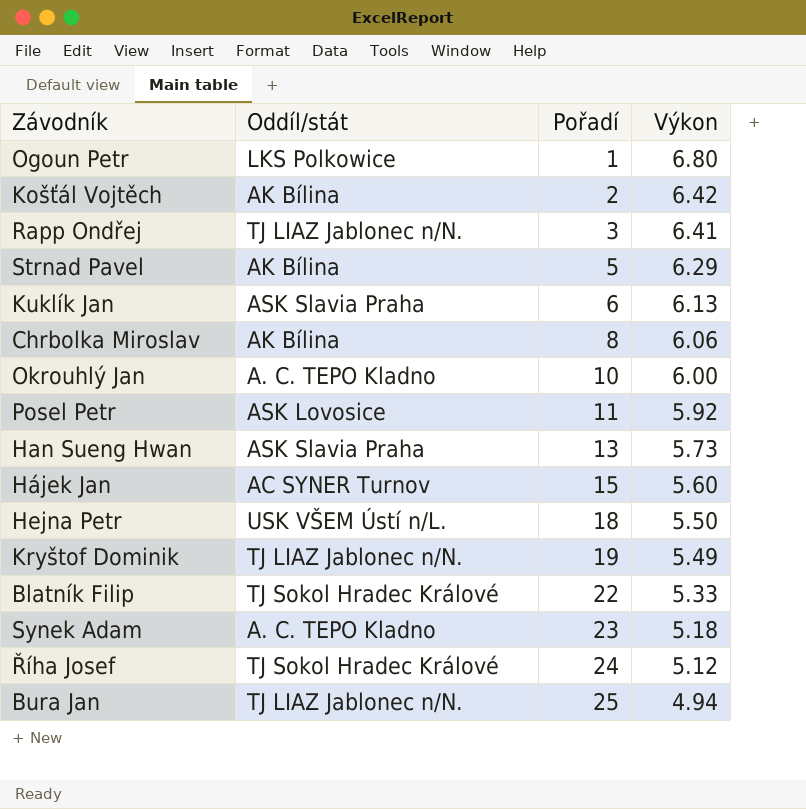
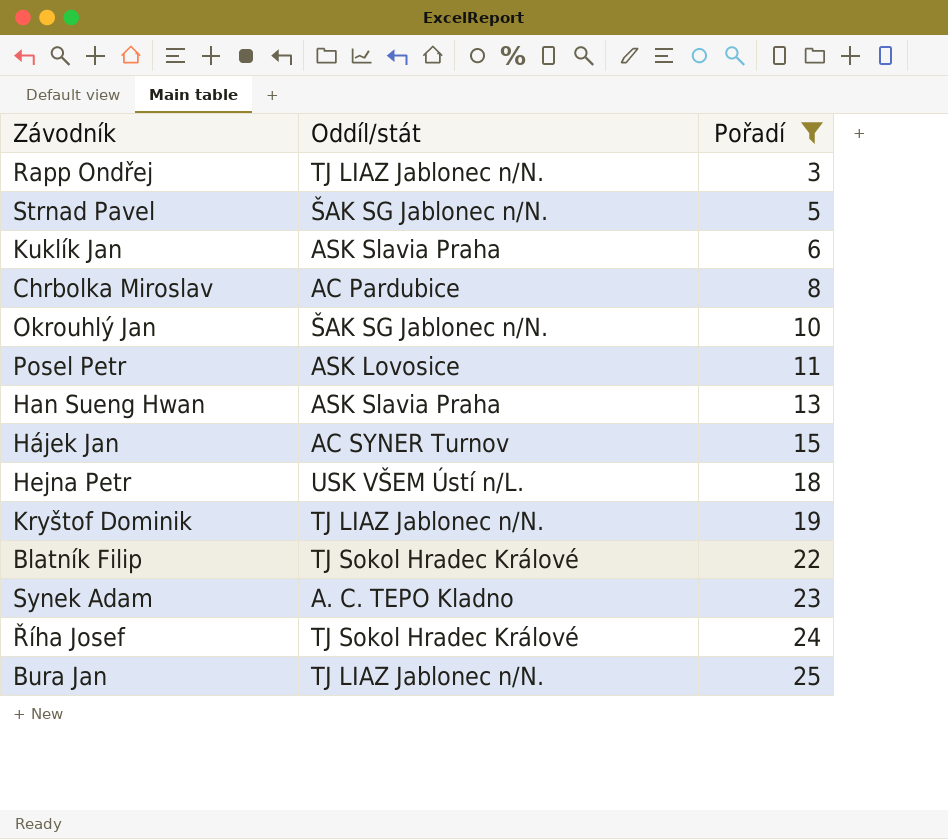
filter: none -> Pořadí >= 3
column Výkon | position: 4 -> none
Strnad Pavel | Oddíl/stát: AK Bílina -> ŠAK SG Jablonec n/N.
Chrbolka Miroslav | Oddíl/stát: AK Bílina -> AC Pardubice
Okrouhlý Jan | Oddíl/stát: A. C. TEPO Kladno -> ŠAK SG Jablonec n/N.

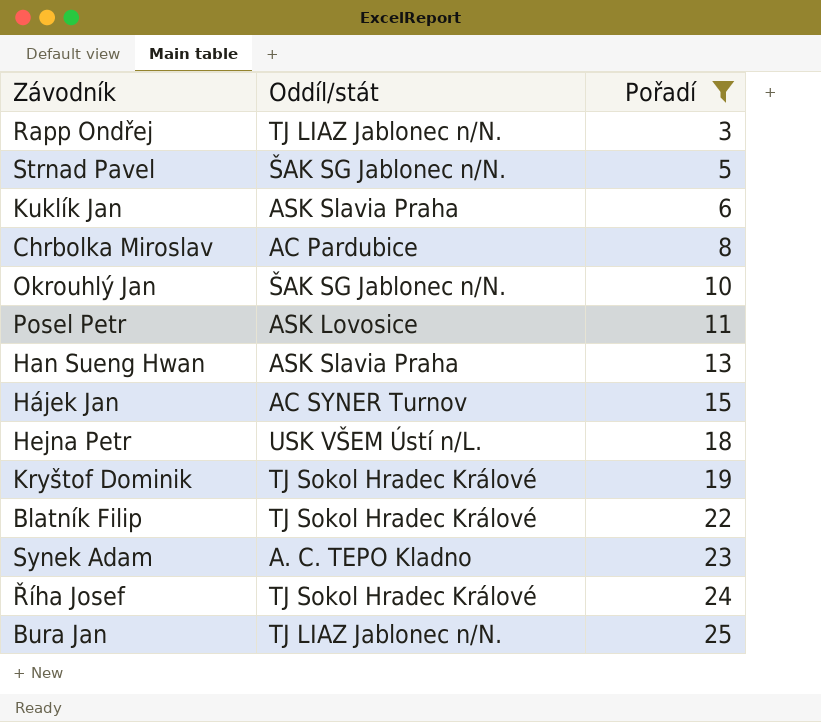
Kryštof Dominik | Oddíl/stát: TJ LIAZ Jablonec n/N. -> TJ Sokol Hradec Králové

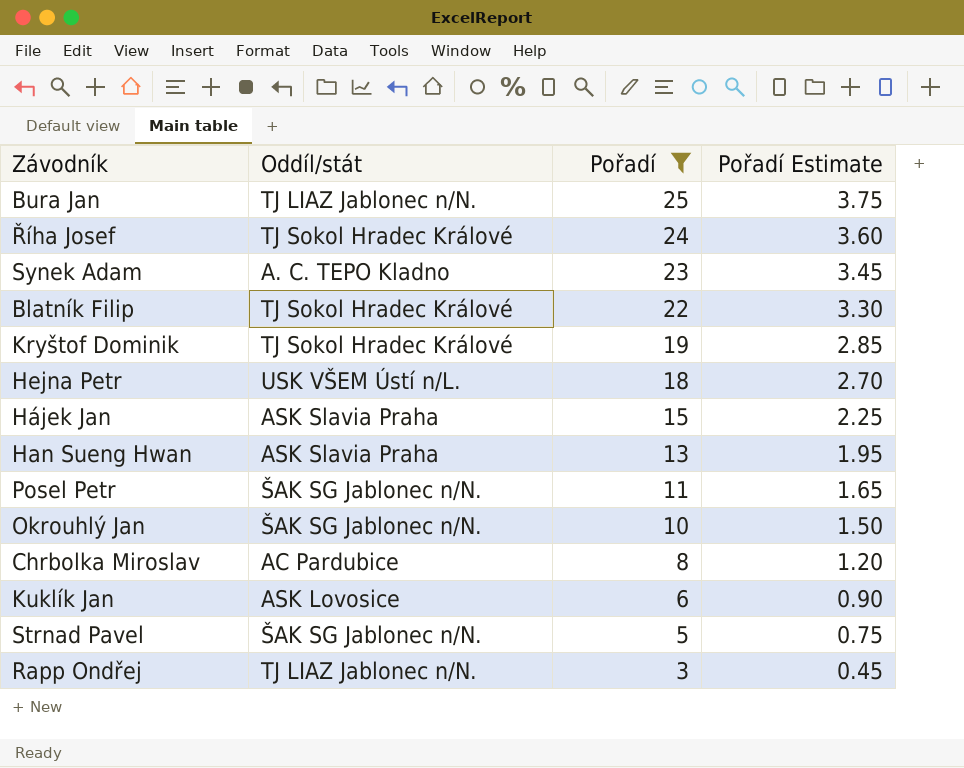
row order: Pořadí ascending -> Pořadí descending
column Pořadí Estimate | formula: none -> [Pořadí] * 0.15
Hájek Jan | Oddíl/stát: AC SYNER Turnov -> ASK Slavia Praha
Posel Petr | Oddíl/stát: ASK Lovosice -> ŠAK SG Jablonec n/N.
Kuklík Jan | Oddíl/stát: ASK Slavia Praha -> ASK Lovosice

